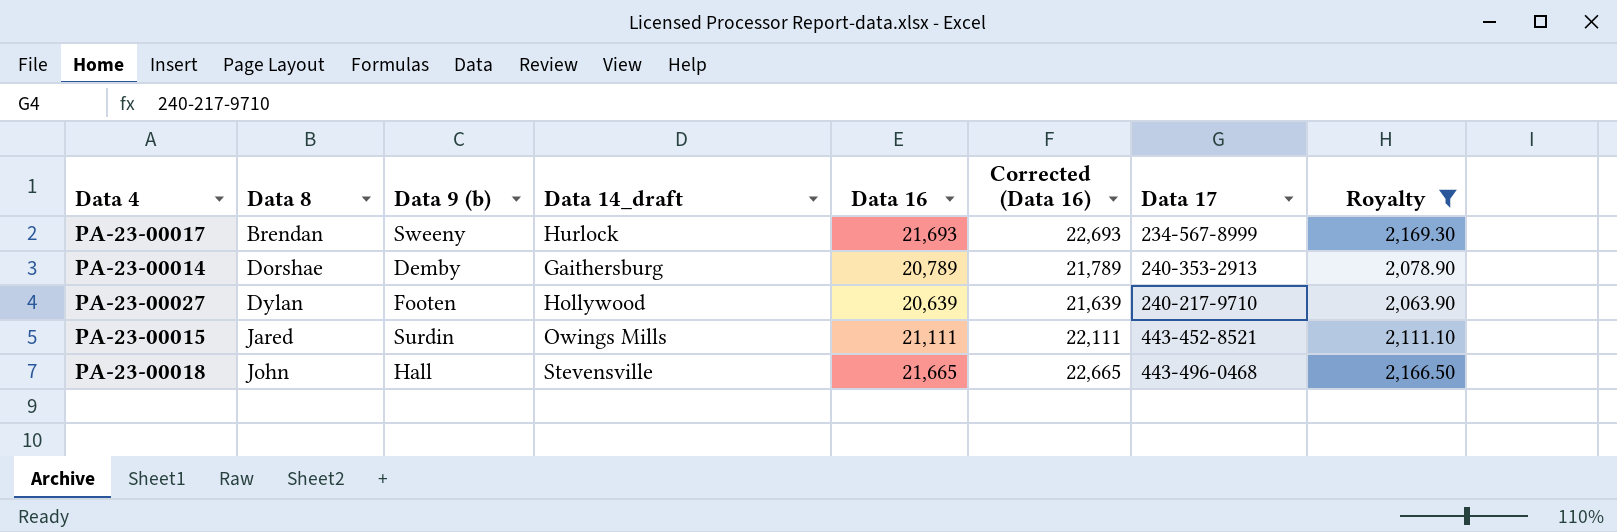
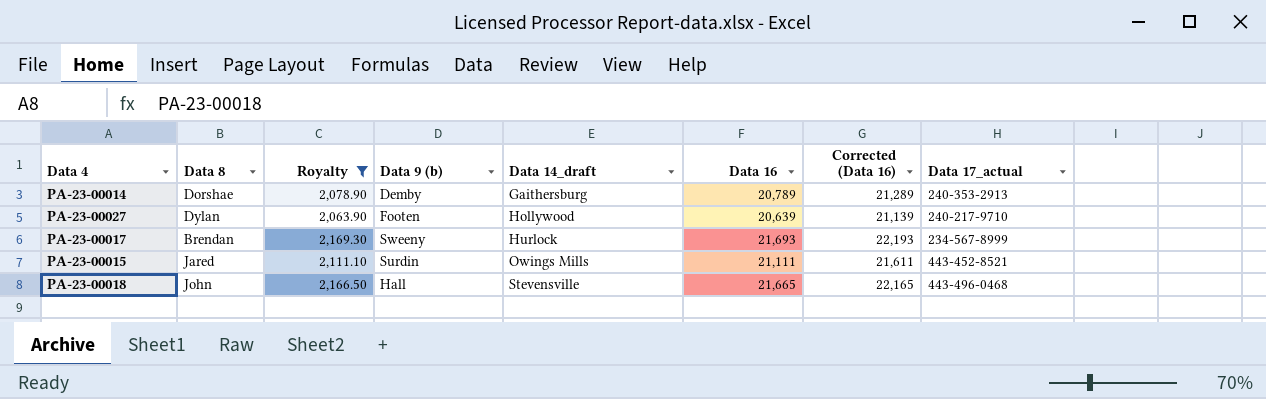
row order: Data 8 ascending -> Data 14_draft ascending
column Royalty | position: 8 -> 3
column Corrected (Data 16) | formula: [Data 16] + 1000 -> [Data 16] + 500
column name: Data 17 -> Data 17_actual

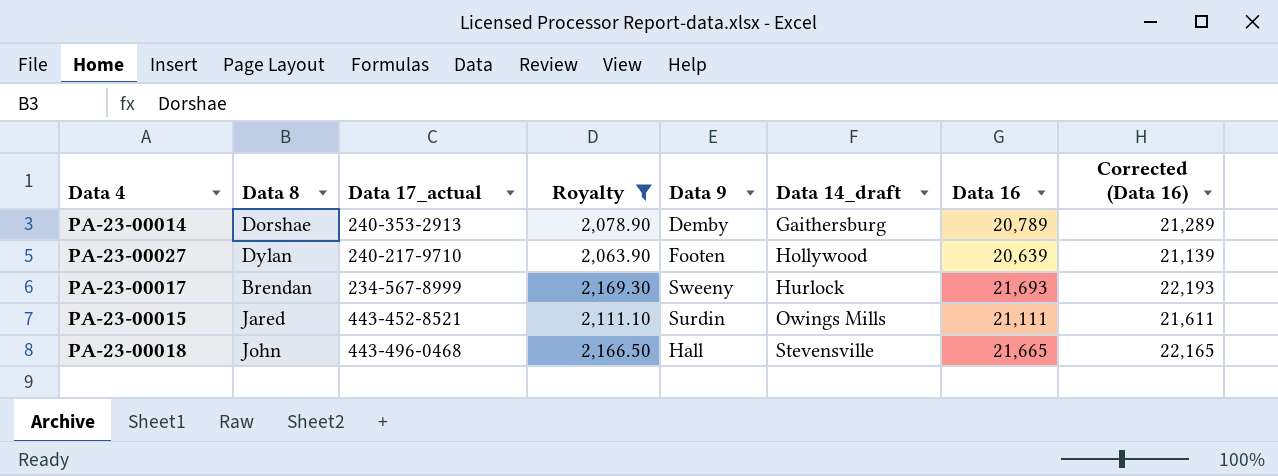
column Data 17_actual | position: 8 -> 3
column name: Data 9 (b) -> Data 9

